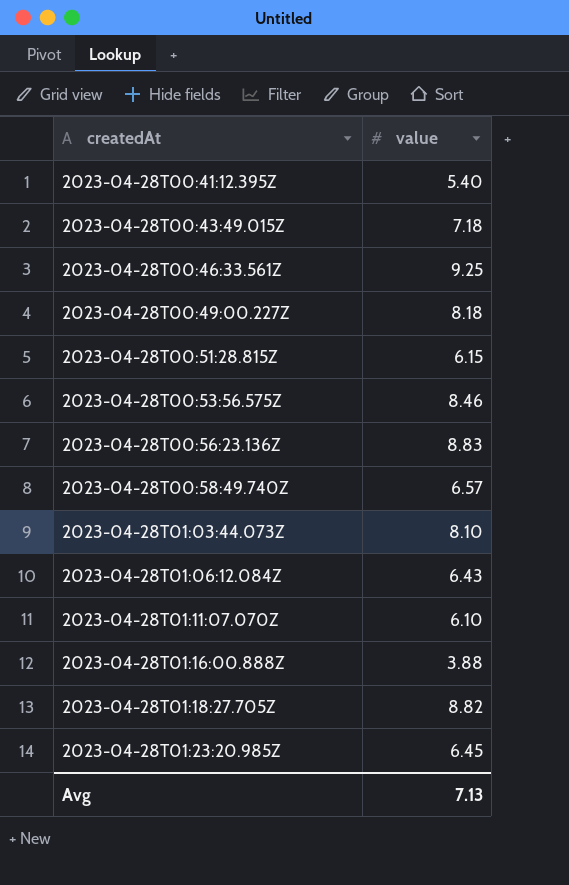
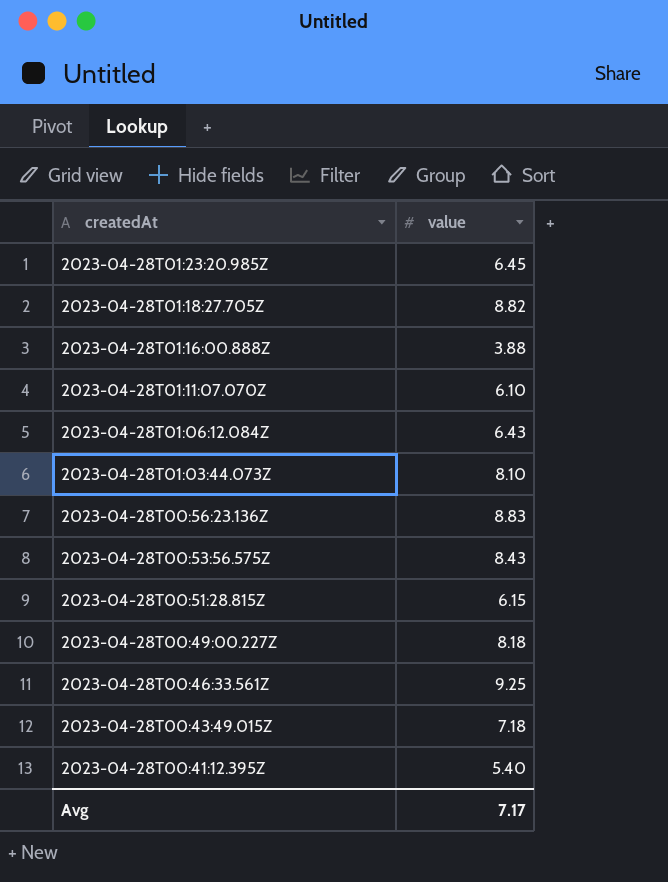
row order: createdAt ascending -> createdAt descending
row 2023-04-28T00:58:49.740Z: 6.57 -> none
2023-04-28T00:53:56.575Z | value: 8.46 -> 8.43
Avg | value: 7.13 -> 7.17

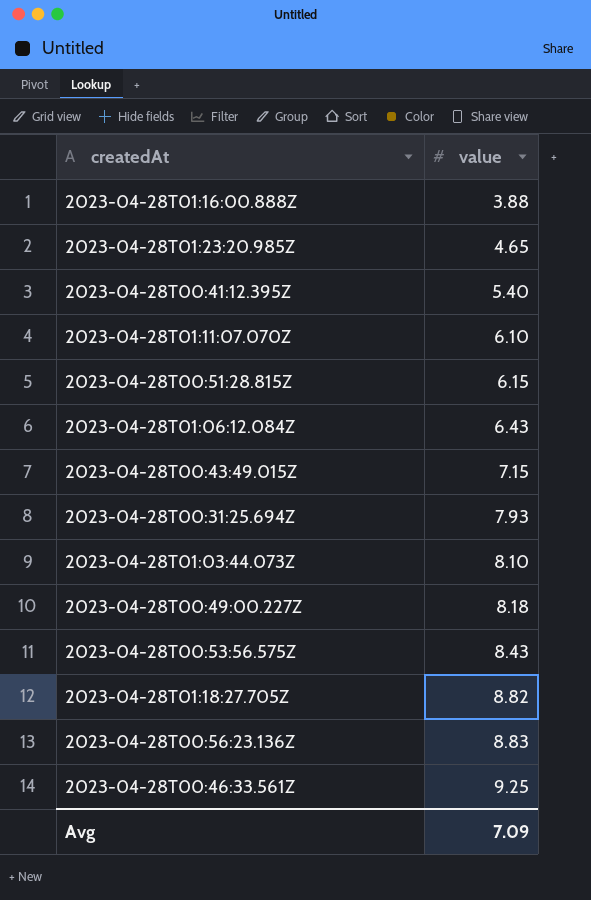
row order: createdAt descending -> value ascending
2023-04-28T01:23:20.985Z | value: 6.45 -> 4.65
2023-04-28T00:43:49.015Z | value: 7.18 -> 7.15
row 2023-04-28T00:31:25.694Z: none -> 7.93
Avg | value: 7.17 -> 7.09

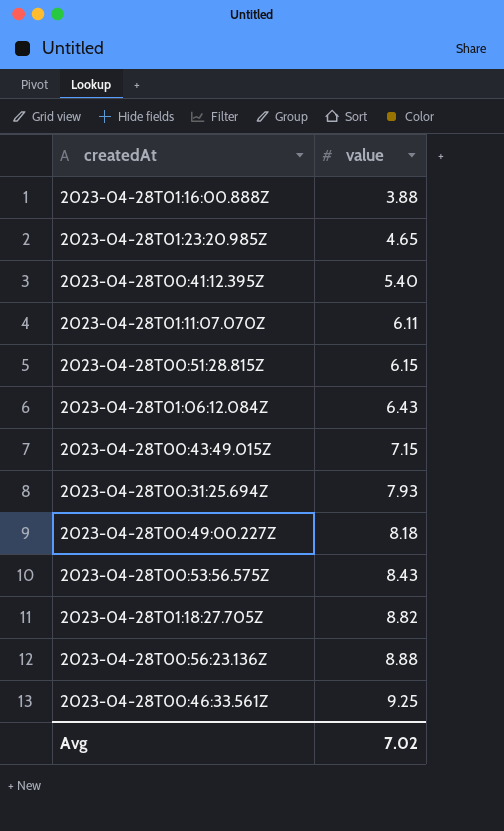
row 2023-04-28T01:03:44.073Z: 8.10 -> none
2023-04-28T01:11:07.070Z | value: 6.10 -> 6.11
2023-04-28T00:56:23.136Z | value: 8.83 -> 8.88
Avg | value: 7.09 -> 7.02

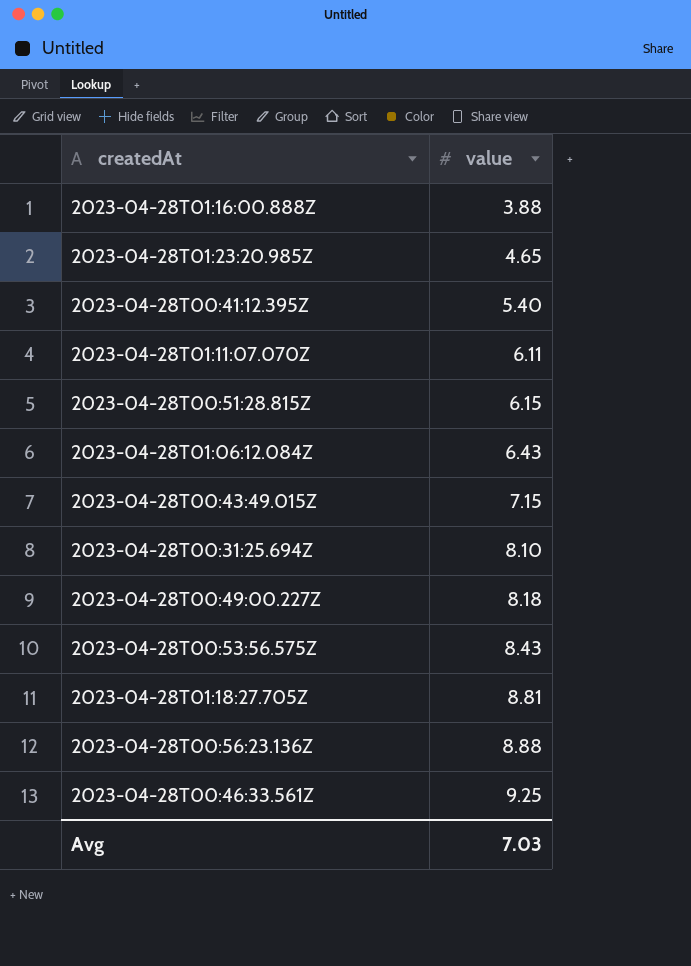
2023-04-28T00:31:25.694Z | value: 7.93 -> 8.10
2023-04-28T01:18:27.705Z | value: 8.82 -> 8.81
Avg | value: 7.02 -> 7.03

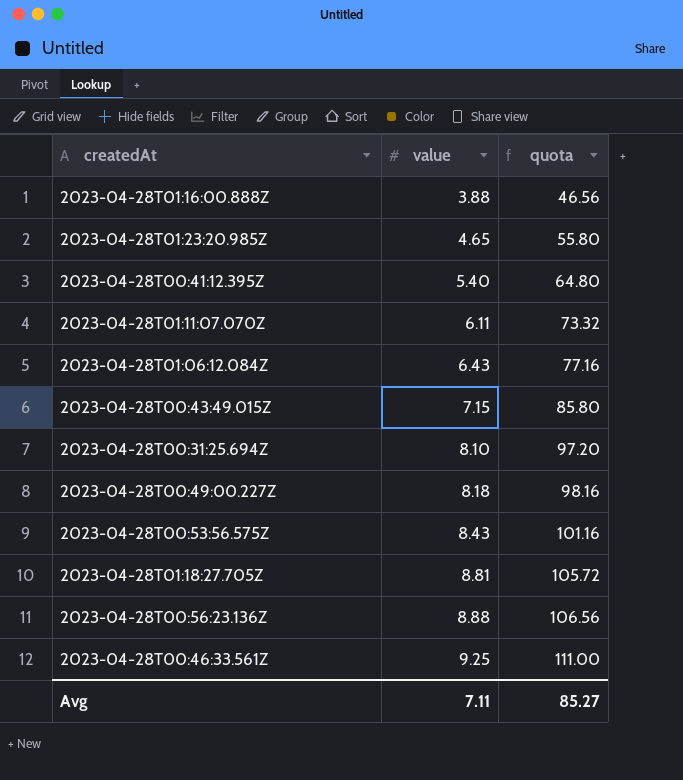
column quota | formula: none -> [value] * 12
row 2023-04-28T00:51:28.815Z: 6.15 -> none
Avg | value: 7.03 -> 7.11

